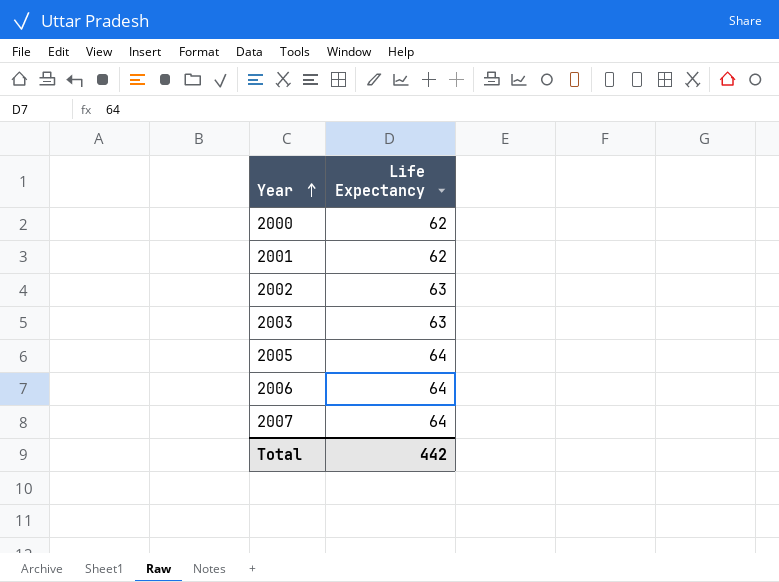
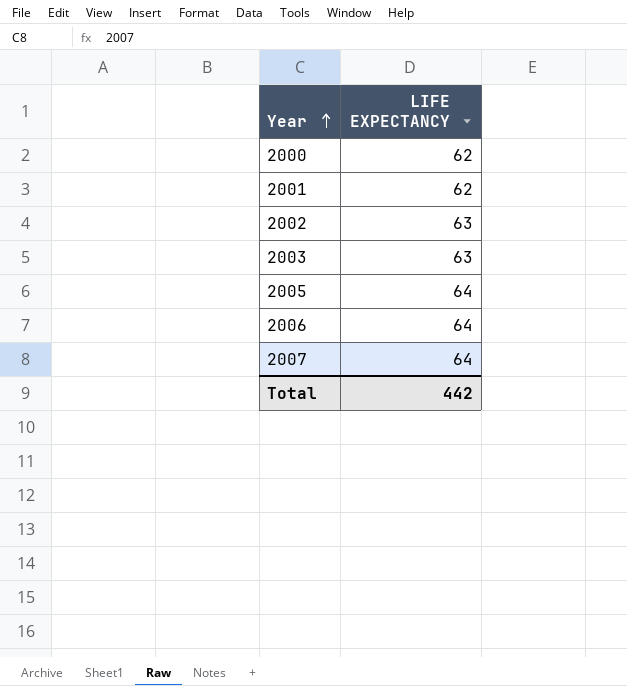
column name: Life Expectancy -> LIFE EXPECTANCY

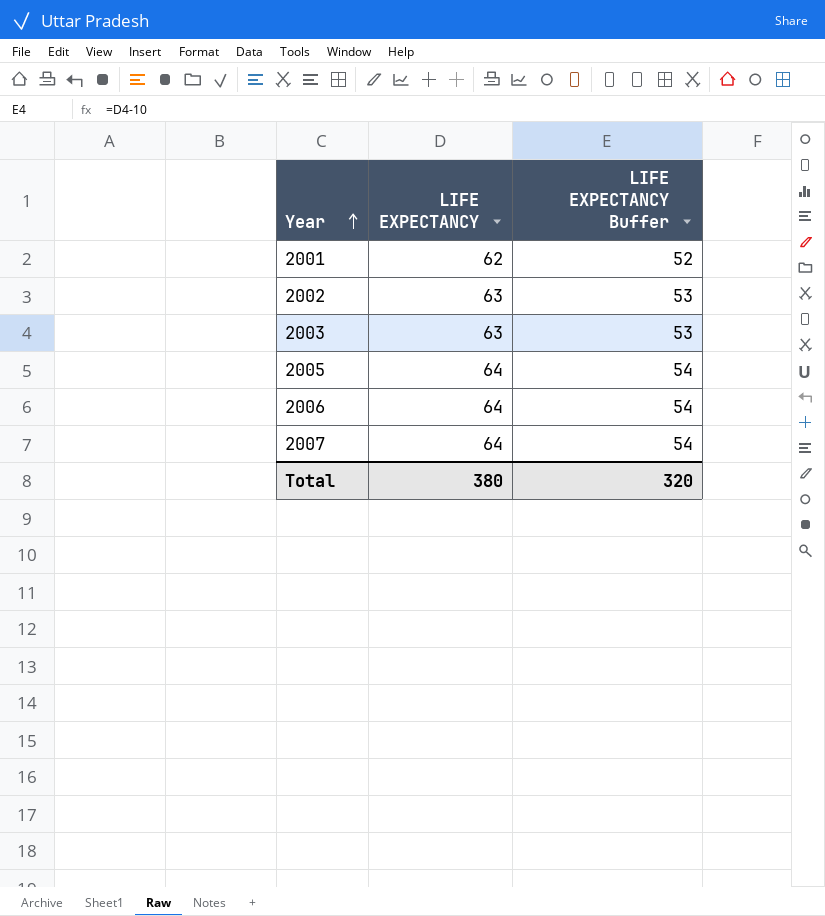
column LIFE EXPECTANCY Buffer | formula: none -> [LIFE EXPECTANCY] - 10
row 2000: 62 -> none
Total | LIFE EXPECTANCY: 442 -> 380

